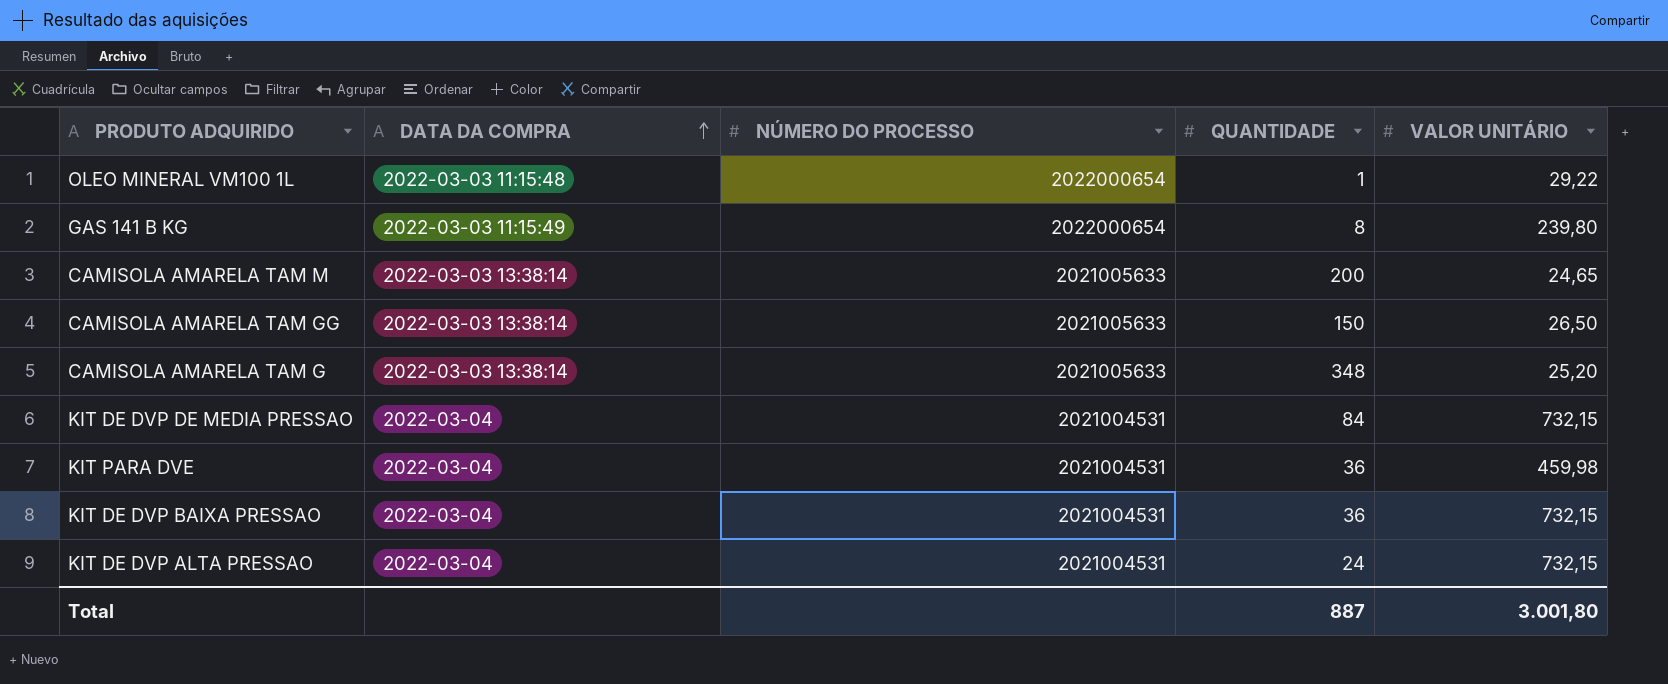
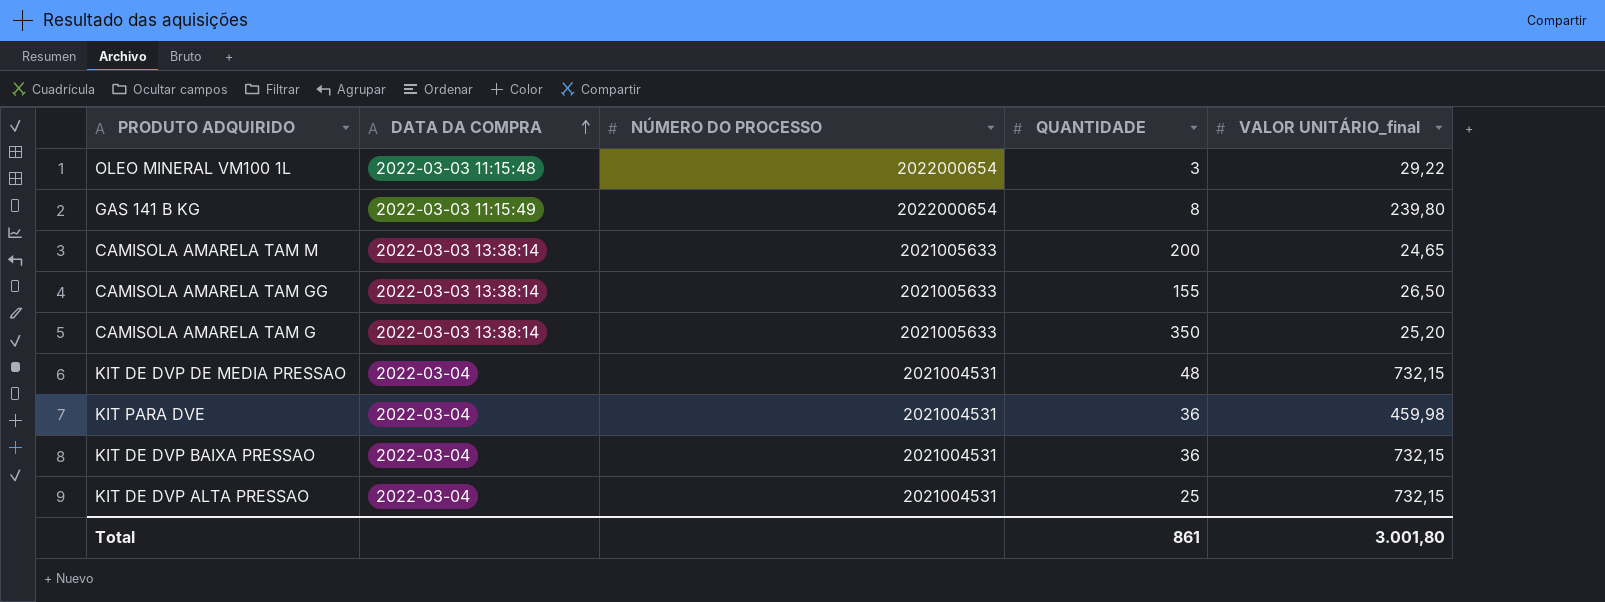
column name: VALOR UNITÁRIO -> VALOR UNITÁRIO_final
OLEO MINERAL VM100 1L | QUANTIDADE: 1 -> 3
CAMISOLA AMARELA TAM GG | QUANTIDADE: 150 -> 155
CAMISOLA AMARELA TAM G | QUANTIDADE: 348 -> 350
KIT DE DVP DE MEDIA PRESSAO | QUANTIDADE: 84 -> 48
KIT DE DVP ALTA PRESSAO | QUANTIDADE: 24 -> 25
Total | QUANTIDADE: 887 -> 861

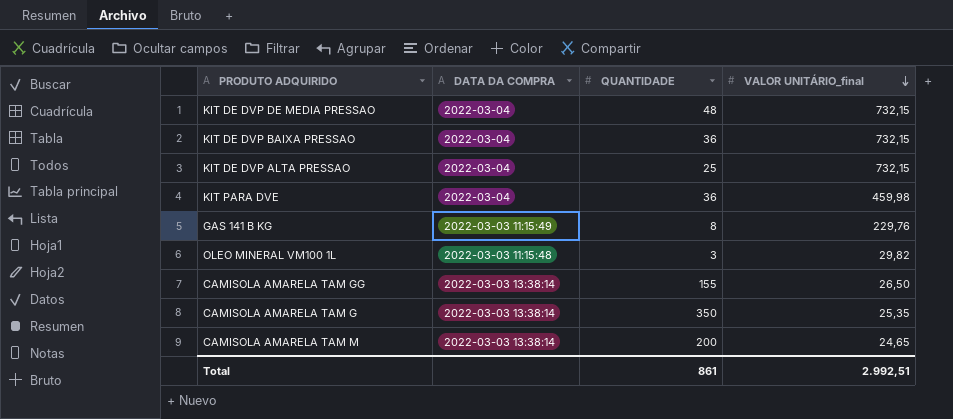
row order: DATA DA COMPRA ascending -> VALOR UNITÁRIO_final descending
column NÚMERO DO PROCESSO | position: 3 -> none
GAS 141 B KG | VALOR UNITÁRIO_final: 239,80 -> 229,76
OLEO MINERAL VM100 1L | VALOR UNITÁRIO_final: 29,22 -> 29,82
CAMISOLA AMARELA TAM G | VALOR UNITÁRIO_final: 25,20 -> 25,35
Total | VALOR UNITÁRIO_final: 3.001,80 -> 2.992,51

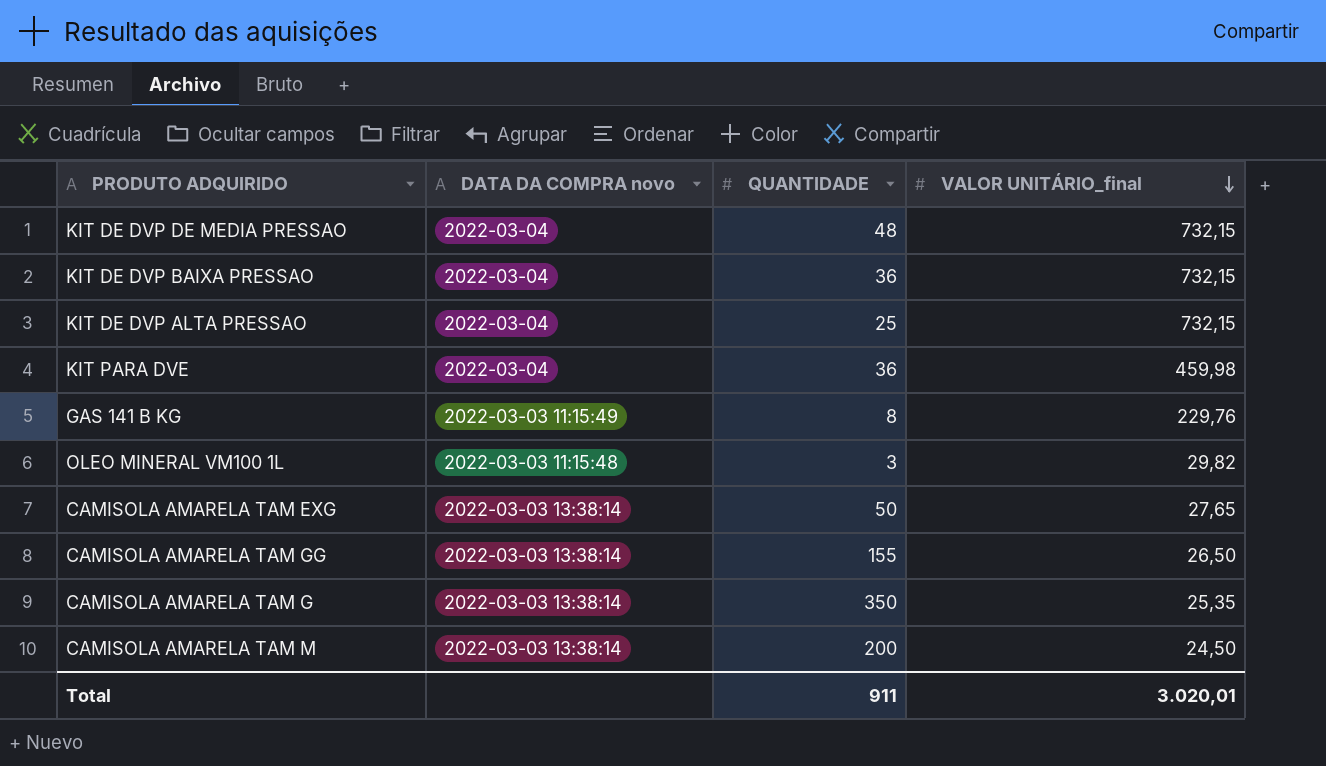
column name: DATA DA COMPRA -> DATA DA COMPRA novo
row CAMISOLA AMARELA TAM EXG: none -> 2022-03-03 13:38:14 | 50 | 27,65
CAMISOLA AMARELA TAM M | VALOR UNITÁRIO_final: 24,65 -> 24,50
Total | QUANTIDADE: 861 -> 911
Total | VALOR UNITÁRIO_final: 2.992,51 -> 3.020,01

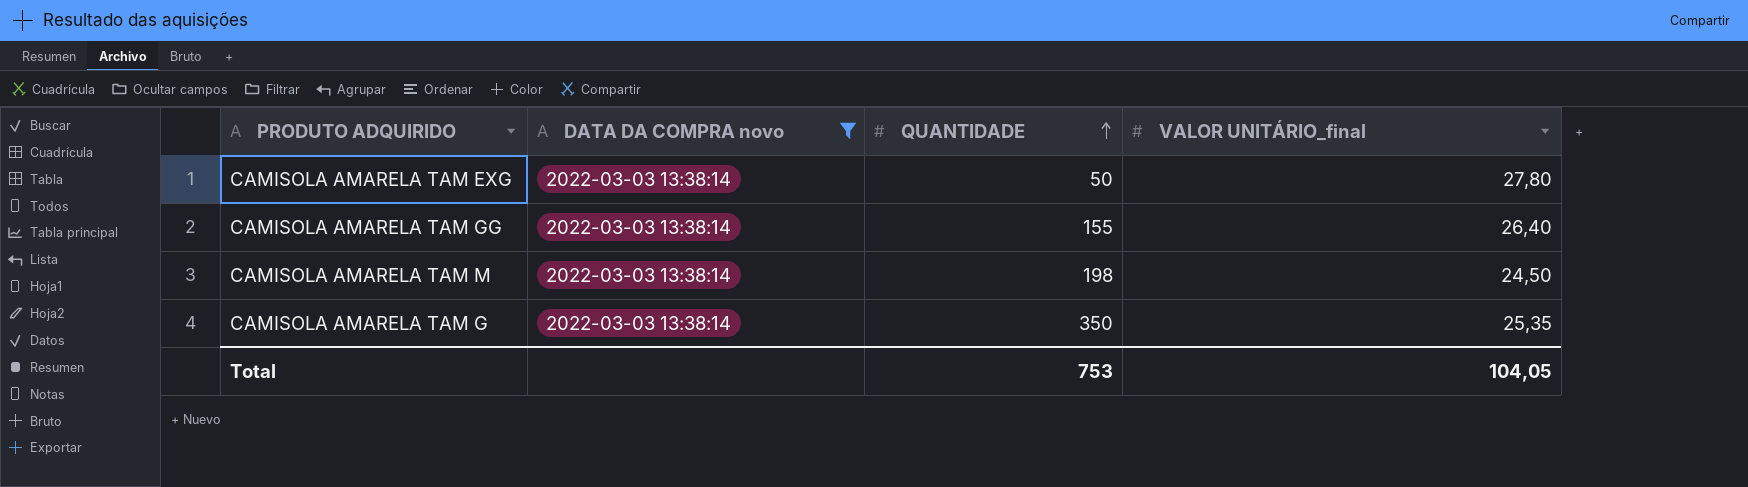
filter: none -> DATA DA COMPRA novo = 2022-03-03 13:38:14
row order: VALOR UNITÁRIO_final descending -> QUANTIDADE ascending
CAMISOLA AMARELA TAM EXG | VALOR UNITÁRIO_final: 27,65 -> 27,80
CAMISOLA AMARELA TAM GG | VALOR UNITÁRIO_final: 26,50 -> 26,40
CAMISOLA AMARELA TAM M | QUANTIDADE: 200 -> 198
Total | QUANTIDADE: 911 -> 753
Total | VALOR UNITÁRIO_final: 3.020,01 -> 104,05

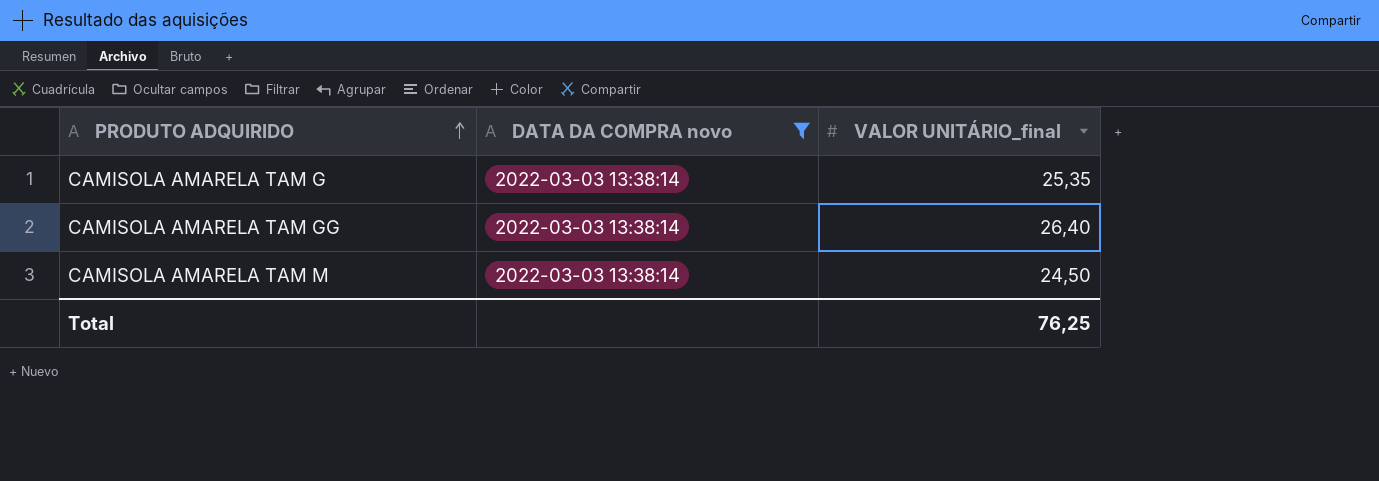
row order: QUANTIDADE ascending -> PRODUTO ADQUIRIDO ascending
column QUANTIDADE | position: 3 -> none
row CAMISOLA AMARELA TAM EXG: 2022-03-03 13:38:14 | 50 | 27,80 -> none
Total | VALOR UNITÁRIO_final: 104,05 -> 76,25

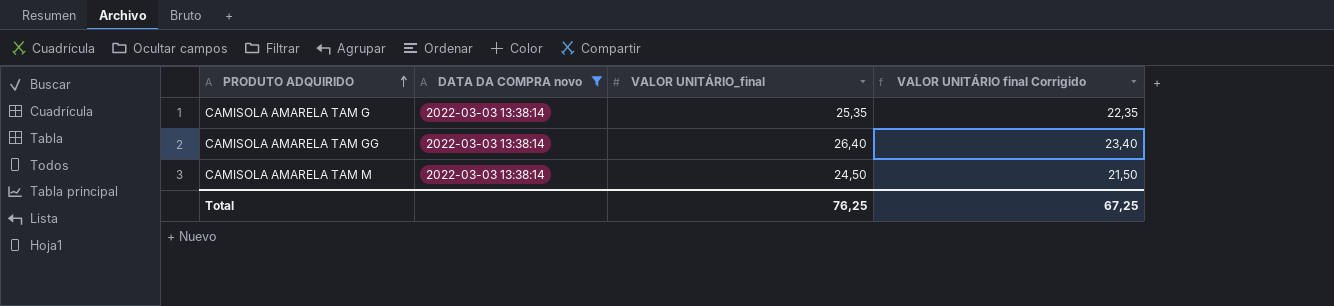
column VALOR UNITÁRIO final Corrigido | formula: none -> [VALOR UNITÁRIO_final] - 3

